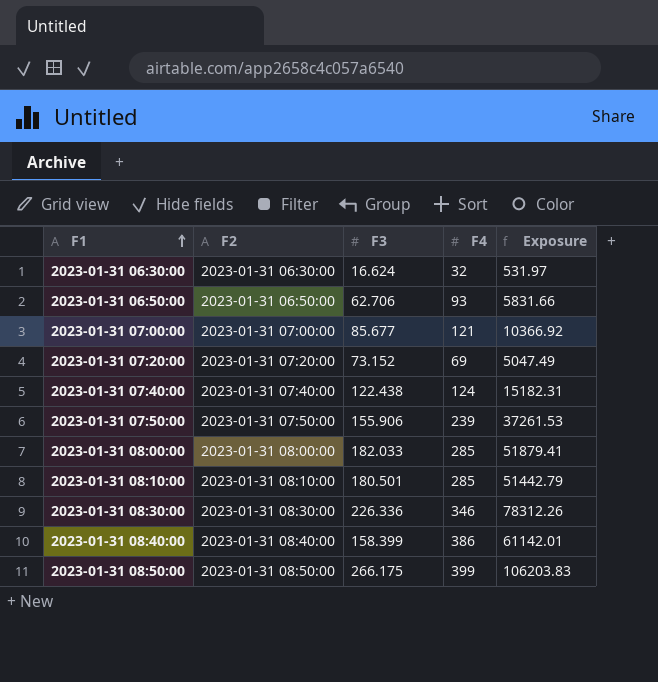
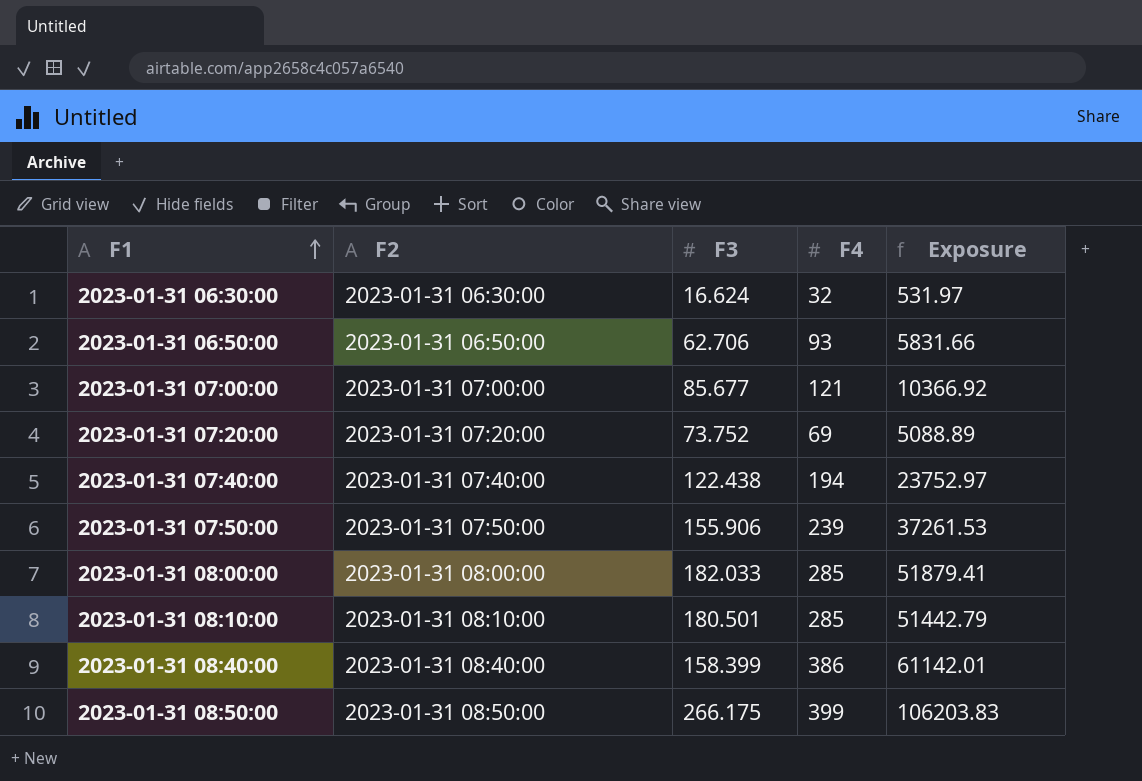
row 2023-01-31 08:30:00: 2023-01-31 08:30:00 | 226.336 | 346 | 78312.26 -> none
2023-01-31 07:20:00 | F3: 73.152 -> 73.752
2023-01-31 07:20:00 | Exposure: 5047.49 -> 5088.89
2023-01-31 07:40:00 | F4: 124 -> 194
2023-01-31 07:40:00 | Exposure: 15182.31 -> 23752.97

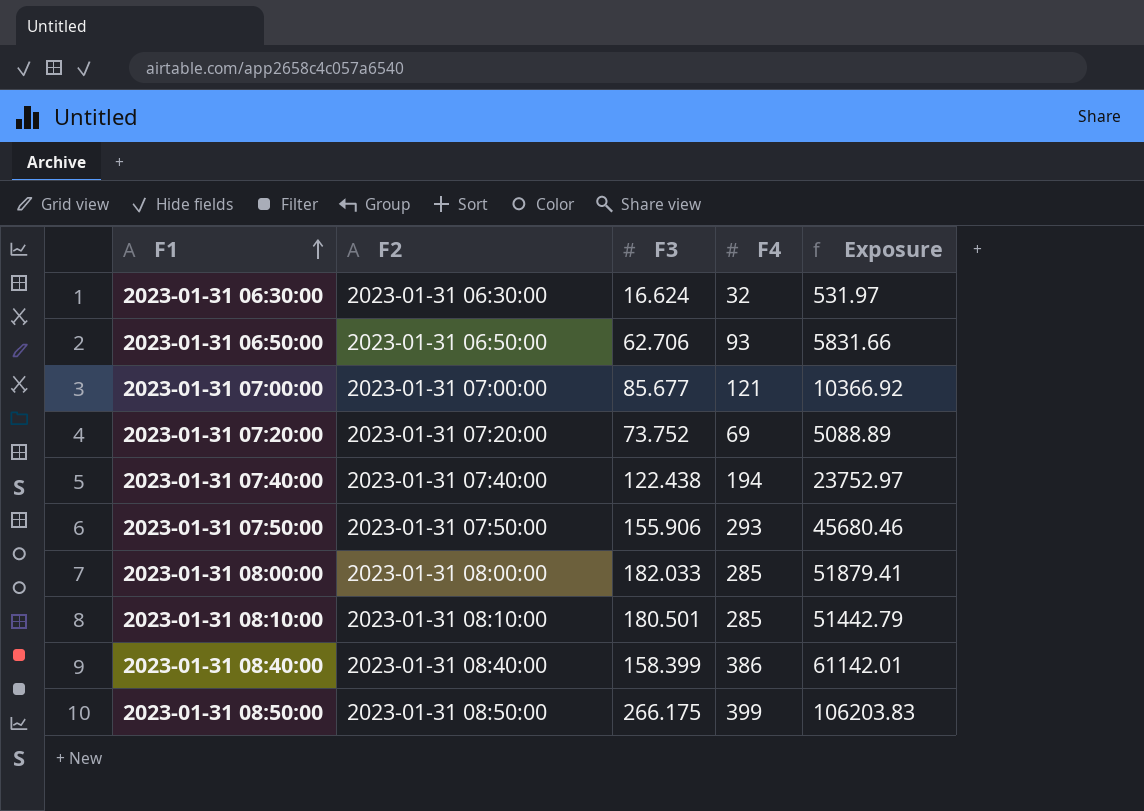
2023-01-31 07:50:00 | F4: 239 -> 293
2023-01-31 07:50:00 | Exposure: 37261.53 -> 45680.46

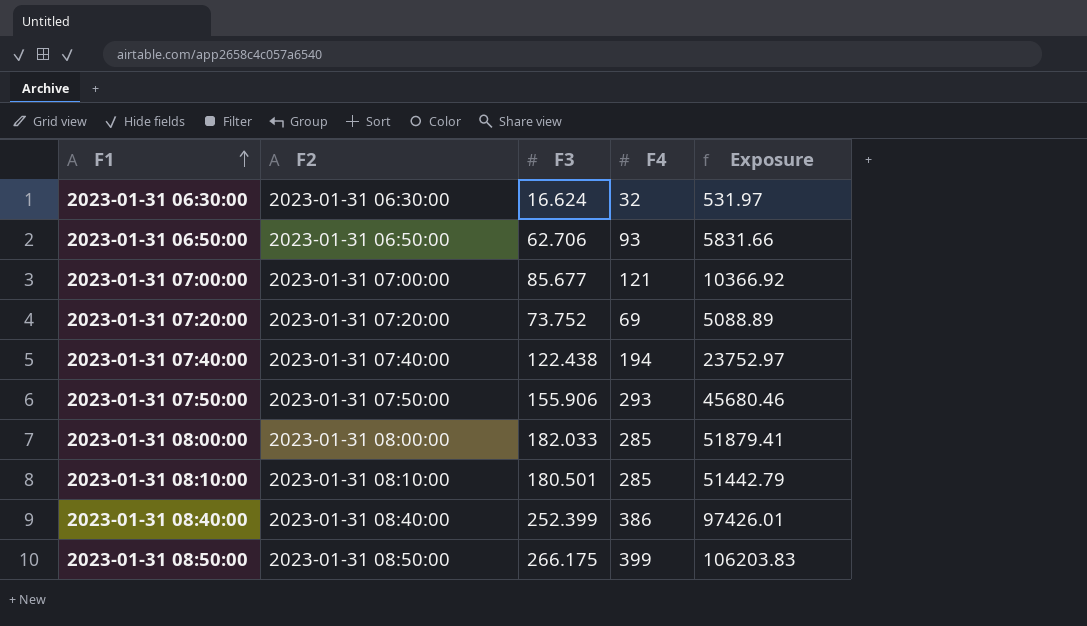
2023-01-31 08:40:00 | F3: 158.399 -> 252.399
2023-01-31 08:40:00 | Exposure: 61142.01 -> 97426.01

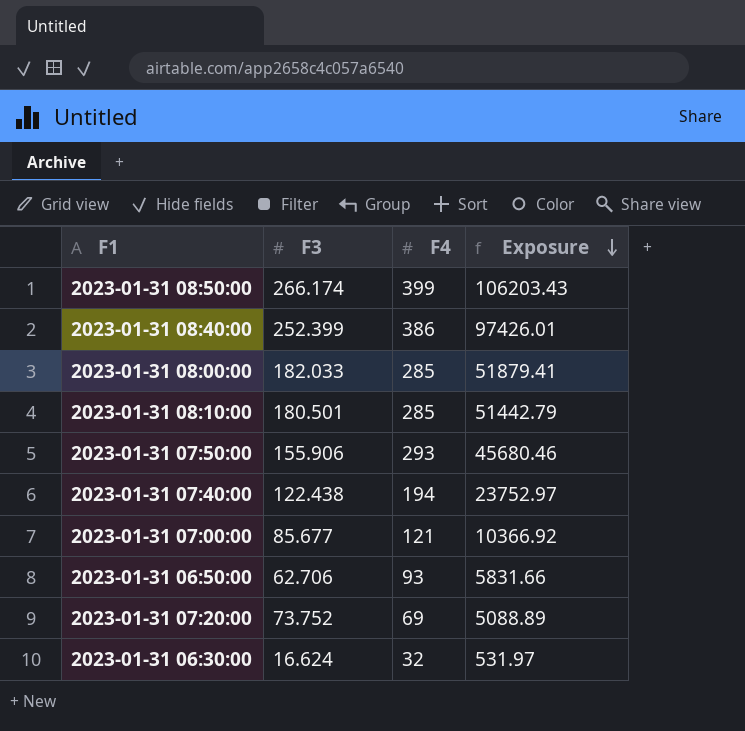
row order: F1 ascending -> Exposure descending
column F2 | position: 2 -> none
2023-01-31 08:50:00 | F3: 266.175 -> 266.174
2023-01-31 08:50:00 | Exposure: 106203.83 -> 106203.43

